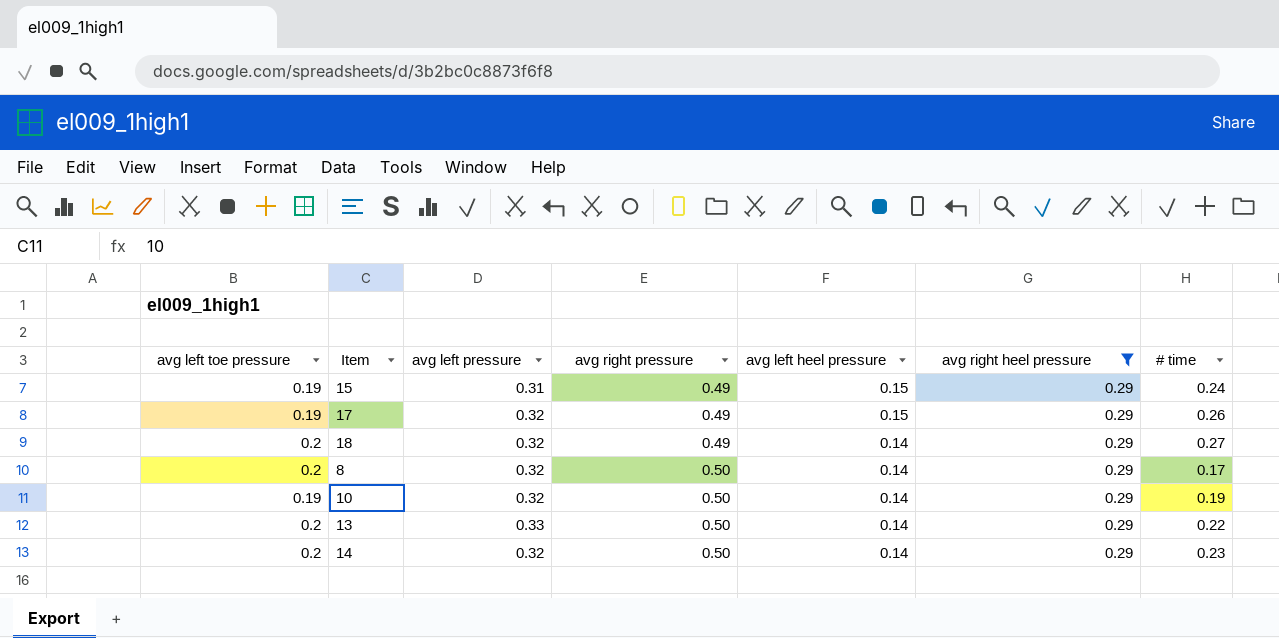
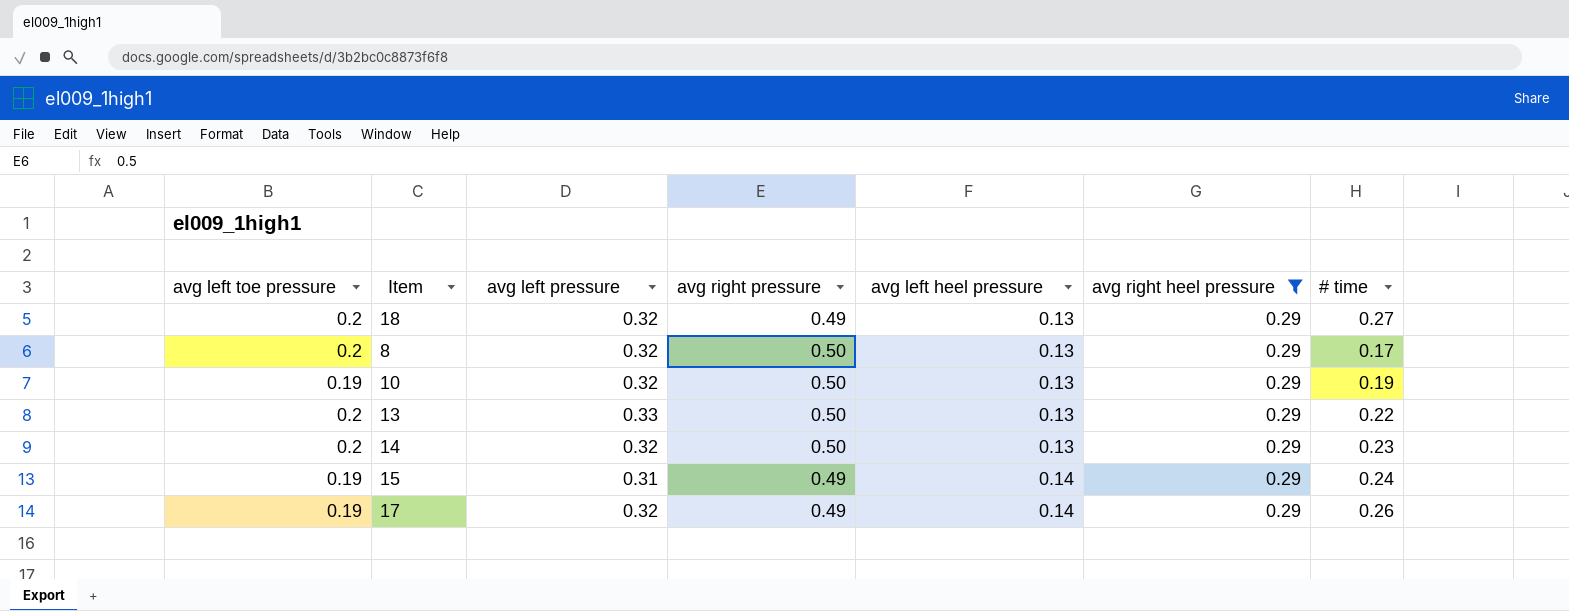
row order: avg right pressure ascending -> avg left heel pressure ascending
18 | avg left heel pressure: 0.14 -> 0.13
8 | avg left heel pressure: 0.14 -> 0.13
10 | avg left heel pressure: 0.14 -> 0.13
13 | avg left heel pressure: 0.14 -> 0.13
14 | avg left heel pressure: 0.14 -> 0.13
15 | avg left heel pressure: 0.15 -> 0.14
17 | avg left heel pressure: 0.15 -> 0.14

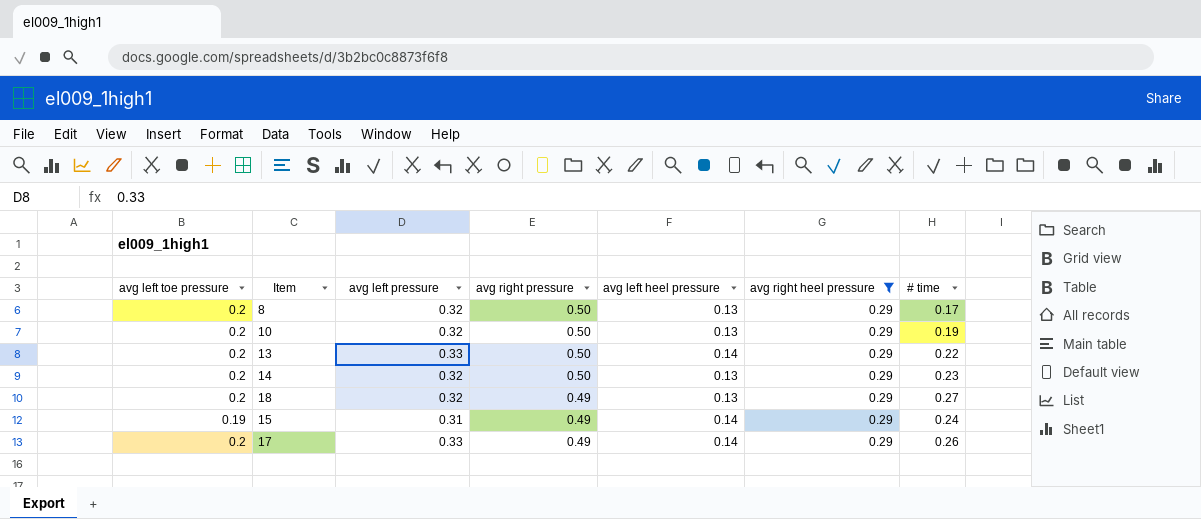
row order: avg left heel pressure ascending -> avg right pressure descending
10 | avg left toe pressure: 0.19 -> 0.2
13 | avg left heel pressure: 0.13 -> 0.14
17 | avg left toe pressure: 0.19 -> 0.2
17 | avg left pressure: 0.32 -> 0.33

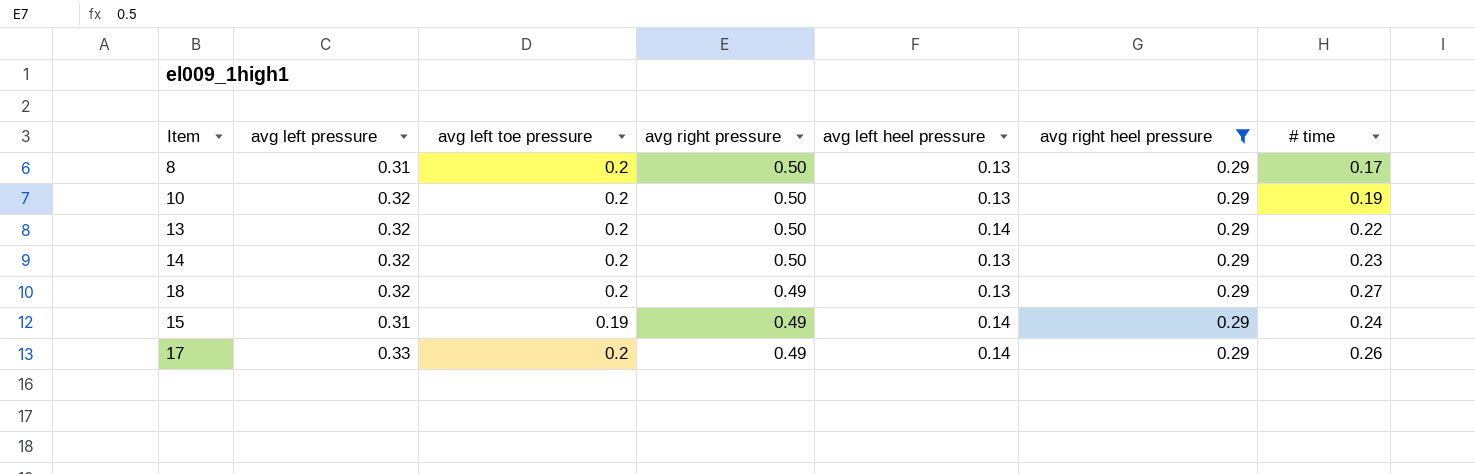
column avg left toe pressure | position: 1 -> 3
8 | avg left pressure: 0.32 -> 0.31
13 | avg left pressure: 0.33 -> 0.32

